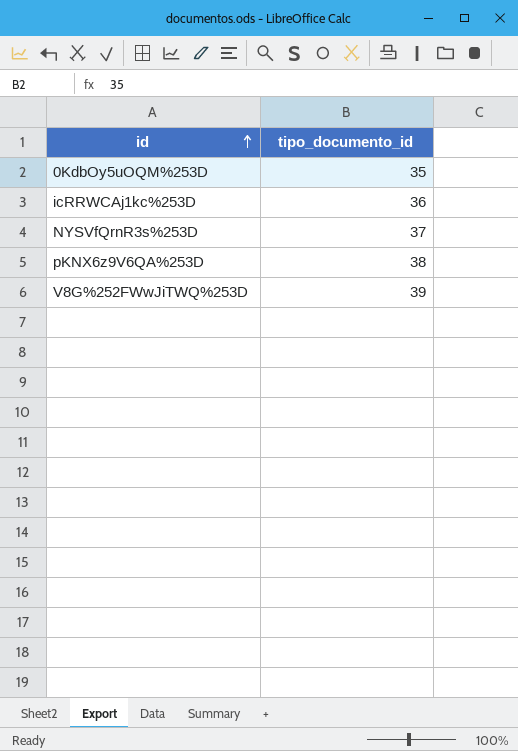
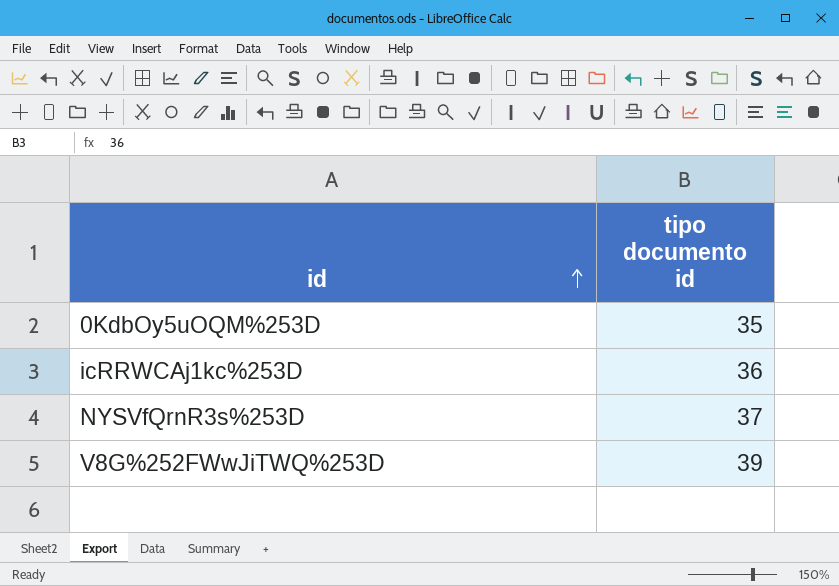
column name: tipo_documento_id -> tipo documento id
row pKNX6z9V6QA%253D: 38 -> none

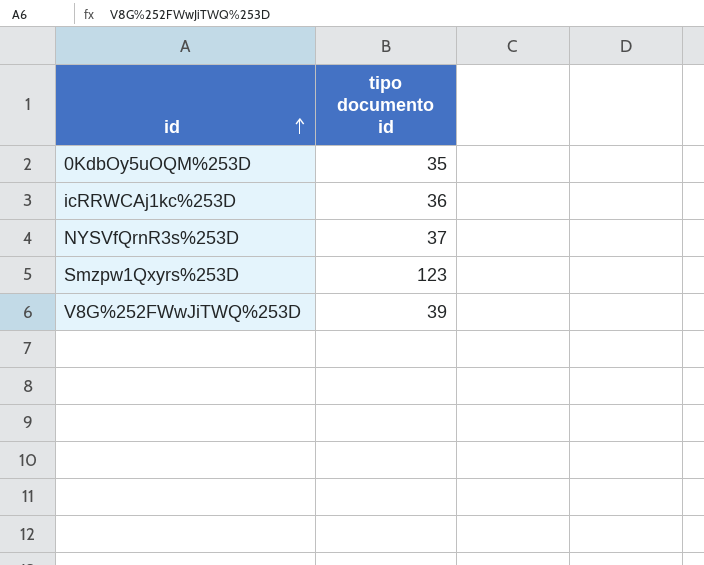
row Smzpw1Qxyrs%253D: none -> 123

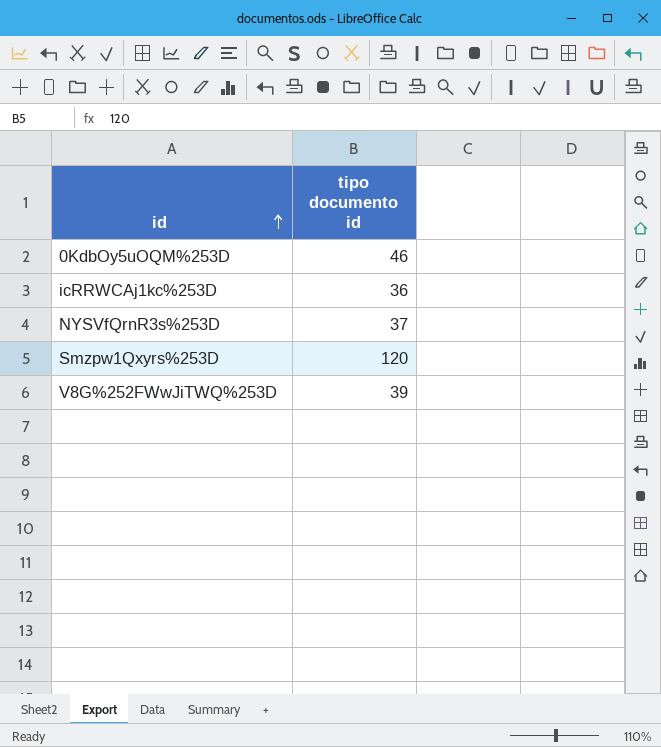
0KdbOy5uOQM%253D | tipo documento id: 35 -> 46
Smzpw1Qxyrs%253D | tipo documento id: 123 -> 120

